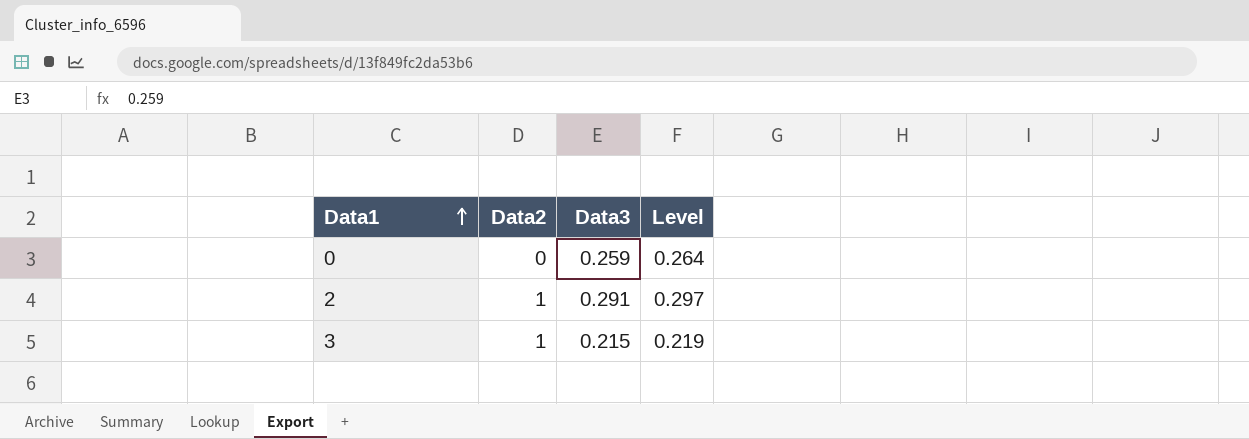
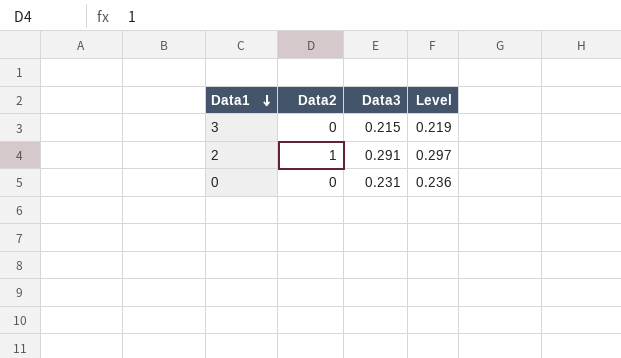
row order: Data1 ascending -> Data1 descending
3 | Data2: 1 -> 0
0 | Data3: 0.259 -> 0.231
0 | Level: 0.264 -> 0.236

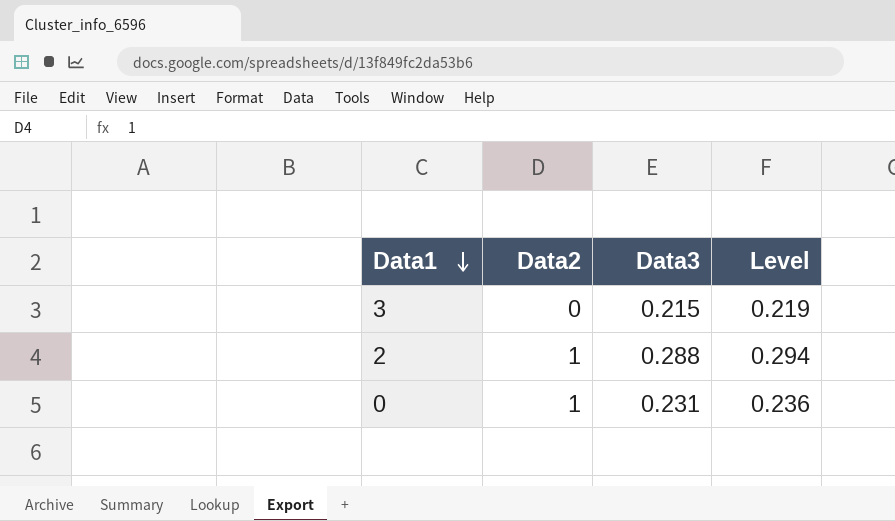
2 | Data3: 0.291 -> 0.288
2 | Level: 0.297 -> 0.294
0 | Data2: 0 -> 1

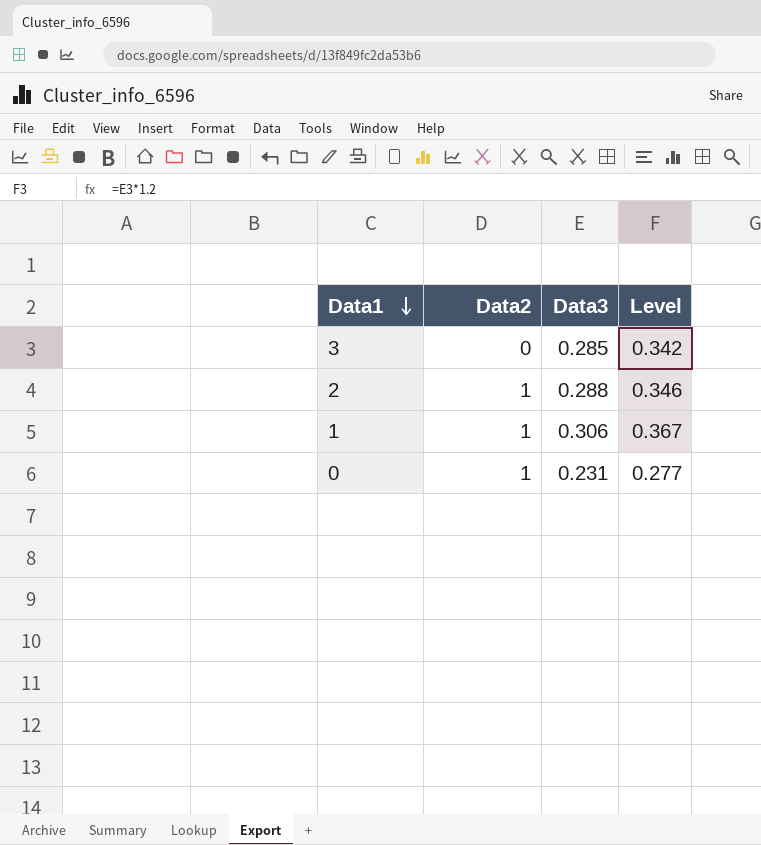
column Level | formula: [Data3] * 1.02 -> [Data3] * 1.2
3 | Data3: 0.215 -> 0.285
row 1: none -> 1 | 0.306 | 0.367

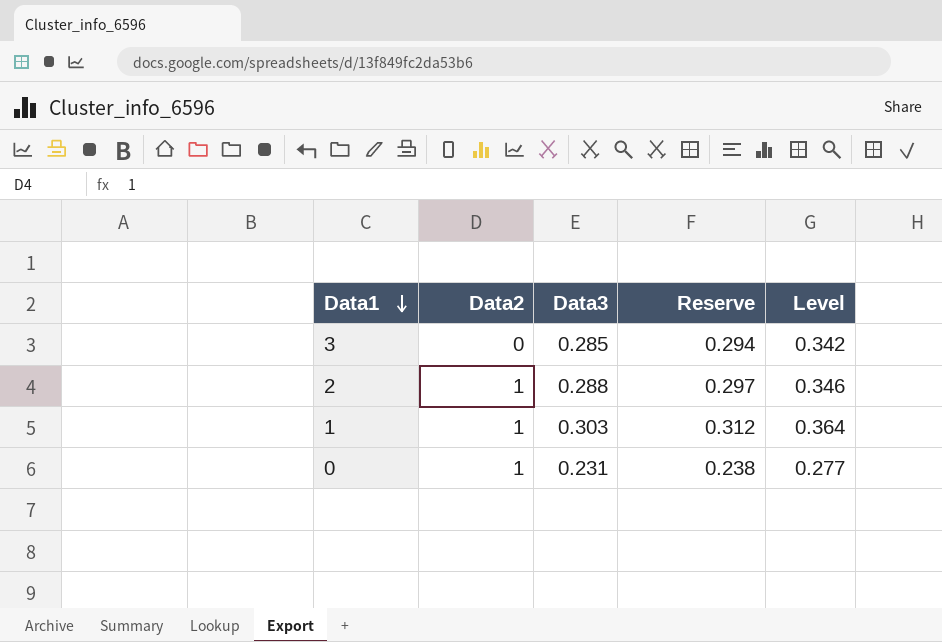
column Reserve | formula: none -> [Data3] * 1.03
1 | Data3: 0.306 -> 0.303
1 | Level: 0.367 -> 0.364

